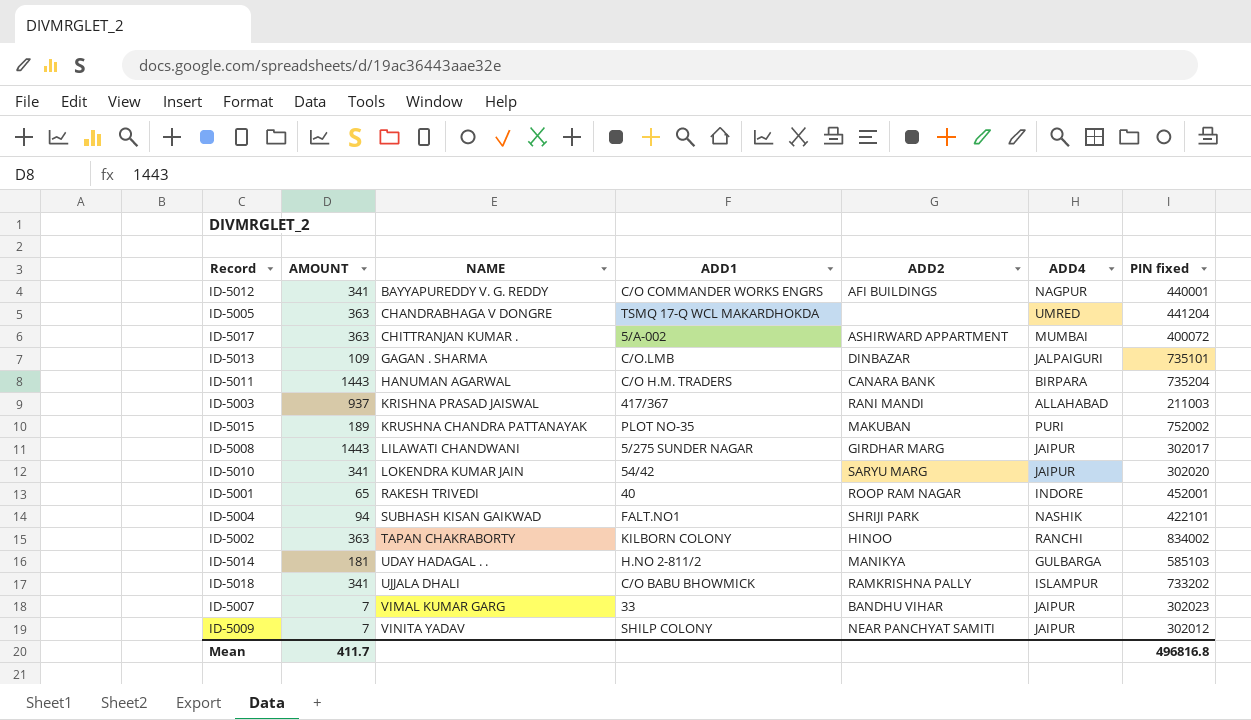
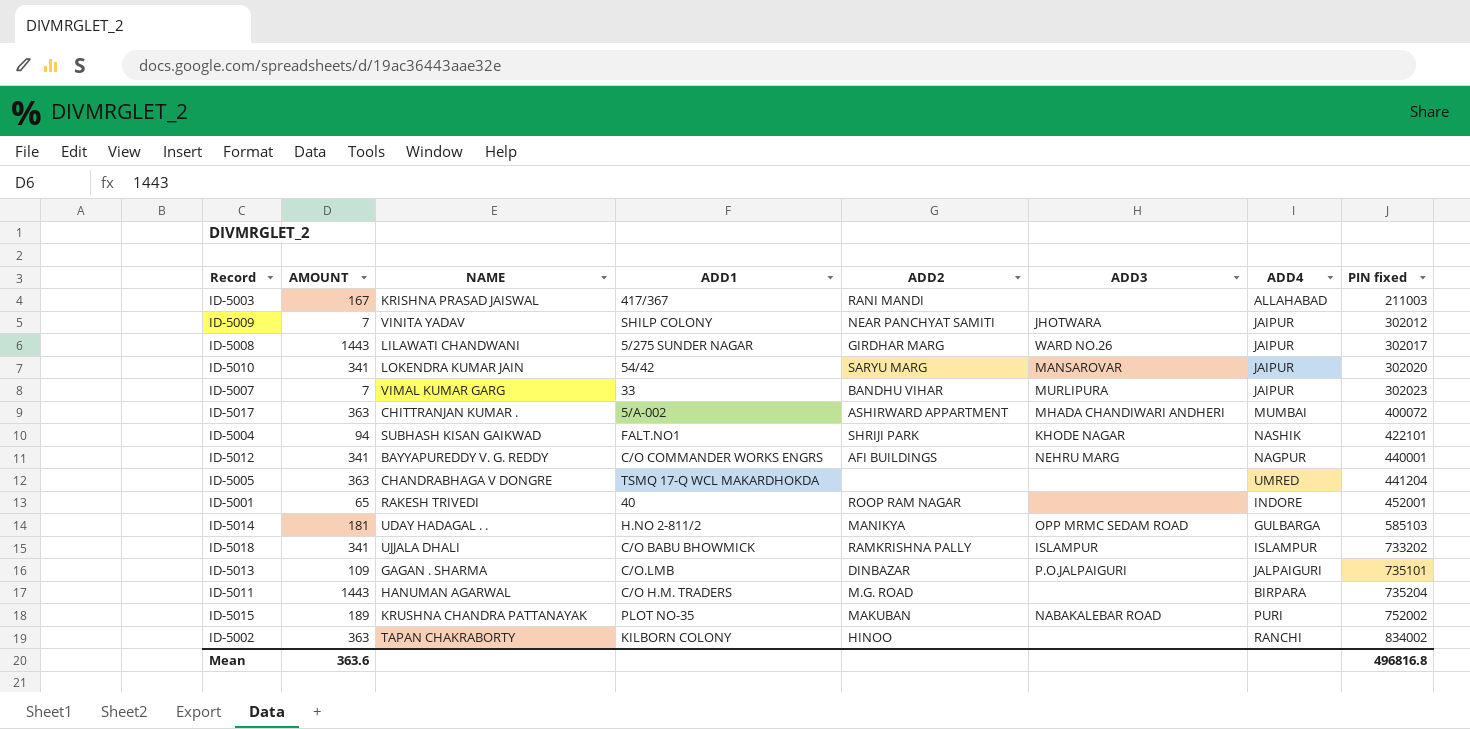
row order: NAME ascending -> PIN fixed ascending
column ADD3 | position: none -> 6
ID-5003 | AMOUNT: 937 -> 167
ID-5011 | ADD2: CANARA BANK -> M.G. ROAD
Mean | AMOUNT: 411.7 -> 363.6

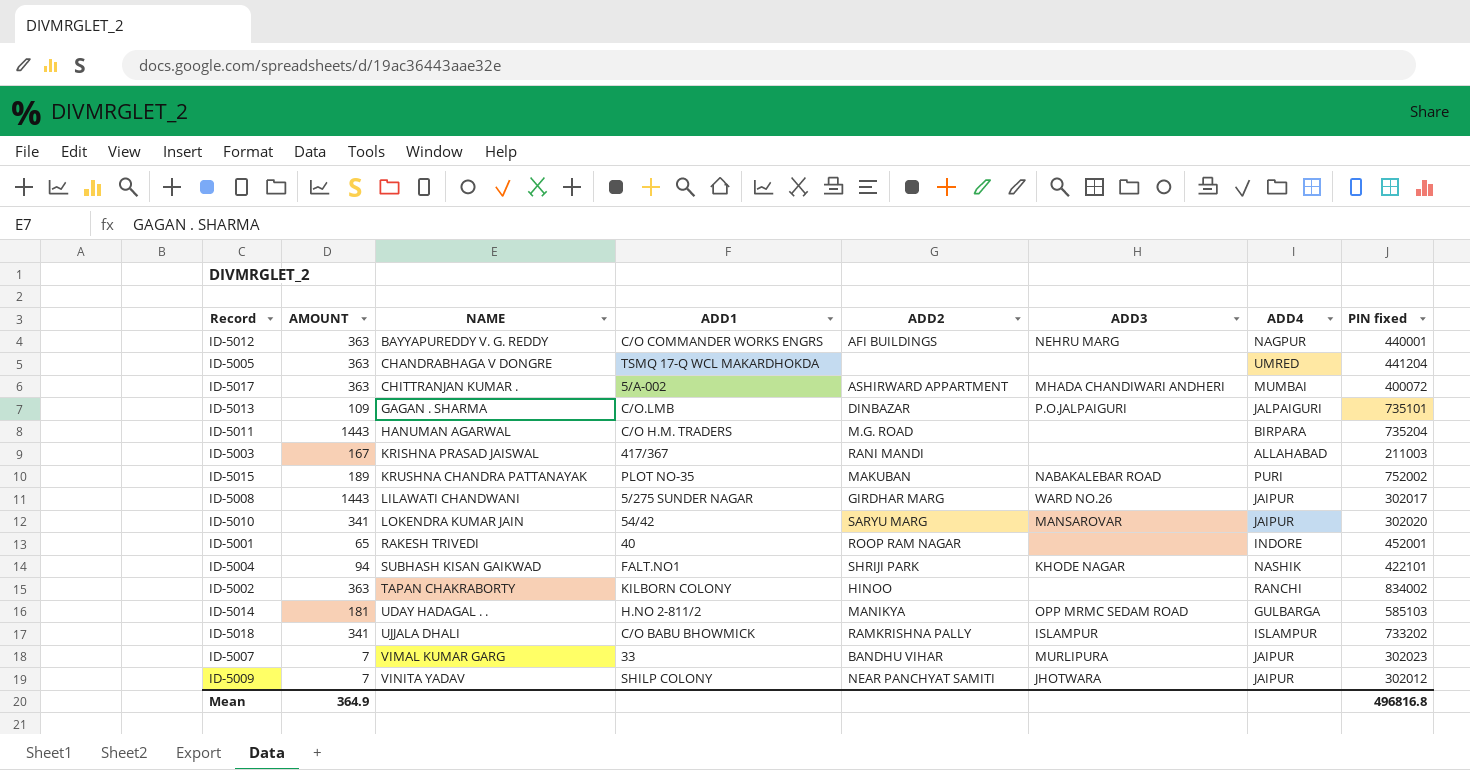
row order: PIN fixed ascending -> NAME ascending
ID-5012 | AMOUNT: 341 -> 363
Mean | AMOUNT: 363.6 -> 364.9

